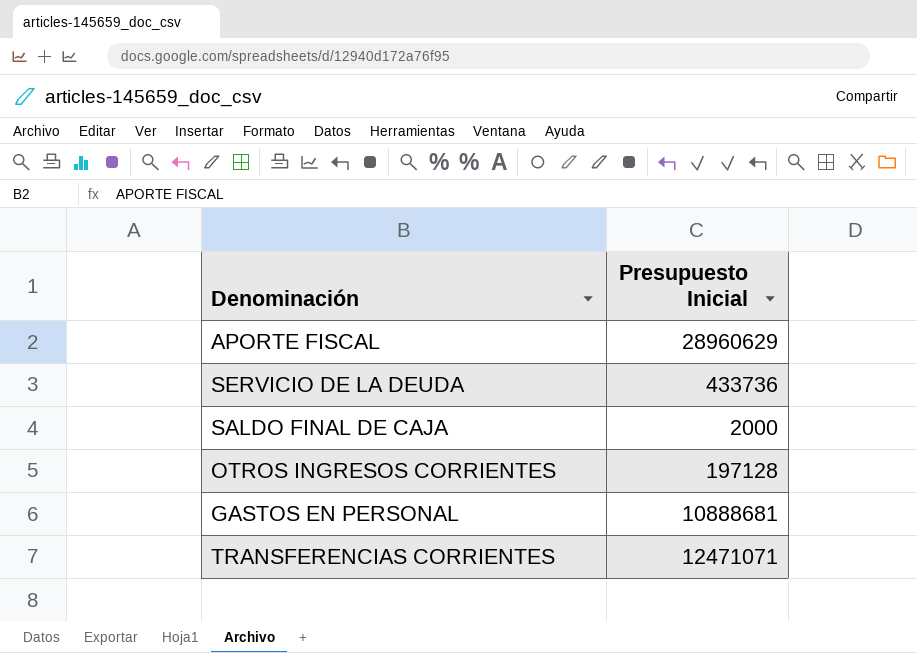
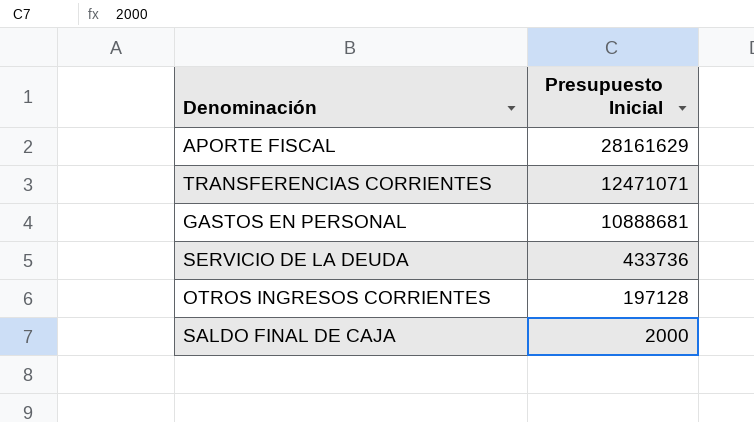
row order: none -> Presupuesto Inicial descending
APORTE FISCAL | Presupuesto Inicial: 28960629 -> 28161629

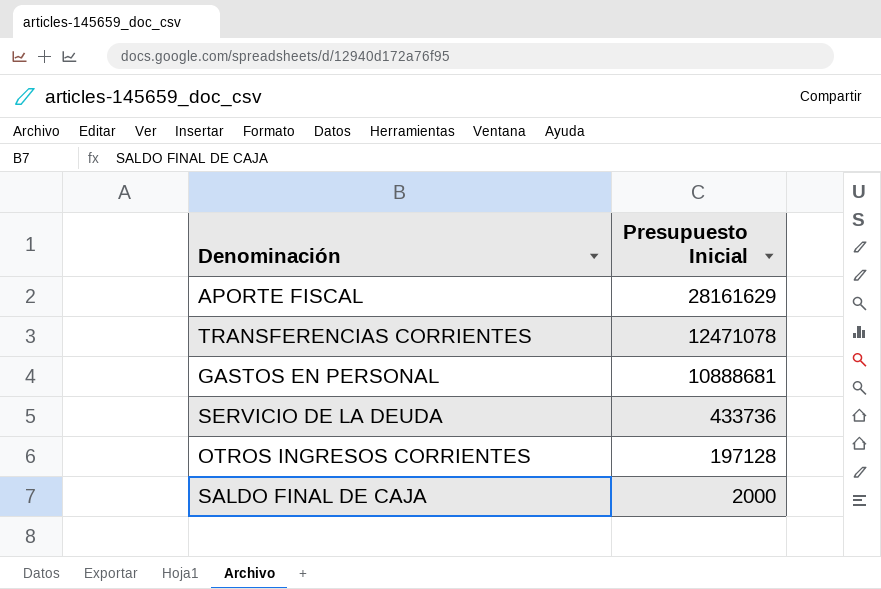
TRANSFERENCIAS CORRIENTES | Presupuesto Inicial: 12471071 -> 12471078

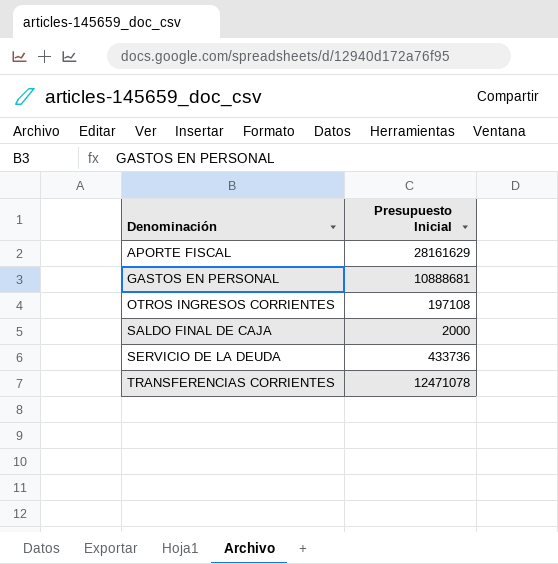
row order: Presupuesto Inicial descending -> Denominación ascending
OTROS INGRESOS CORRIENTES | Presupuesto Inicial: 197128 -> 197108

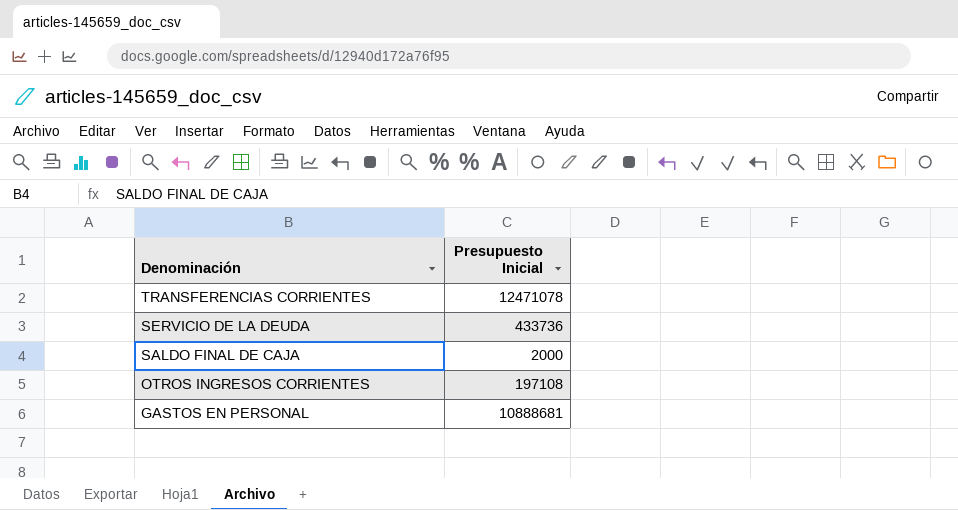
row order: Denominación ascending -> Denominación descending
row APORTE FISCAL: 28161629 -> none

